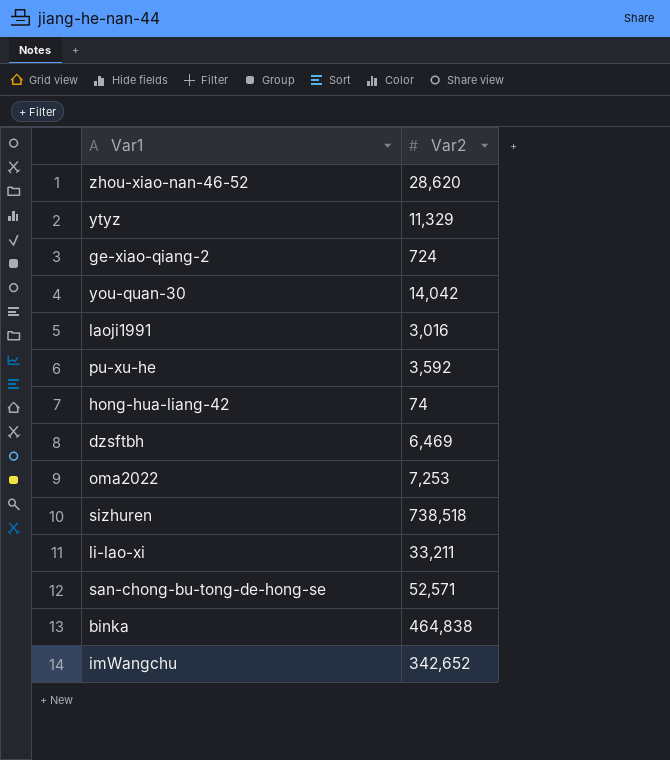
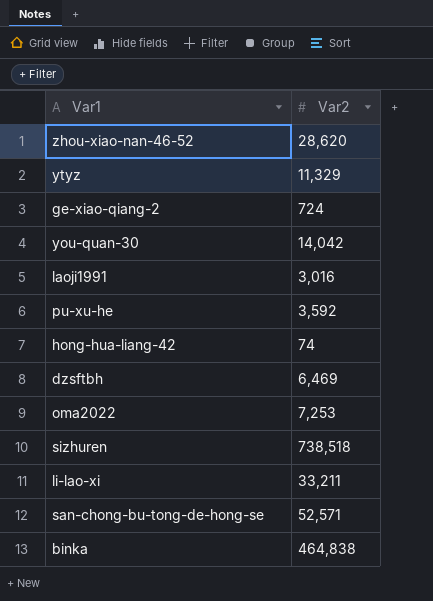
row imWangchu: 342,652 -> none

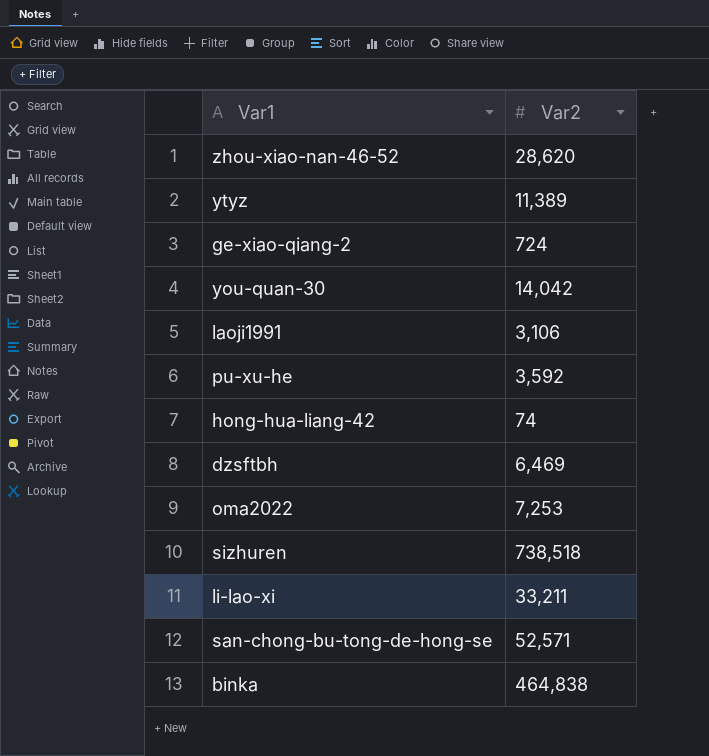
ytyz | Var2: 11,329 -> 11,389
laoji1991 | Var2: 3,016 -> 3,106

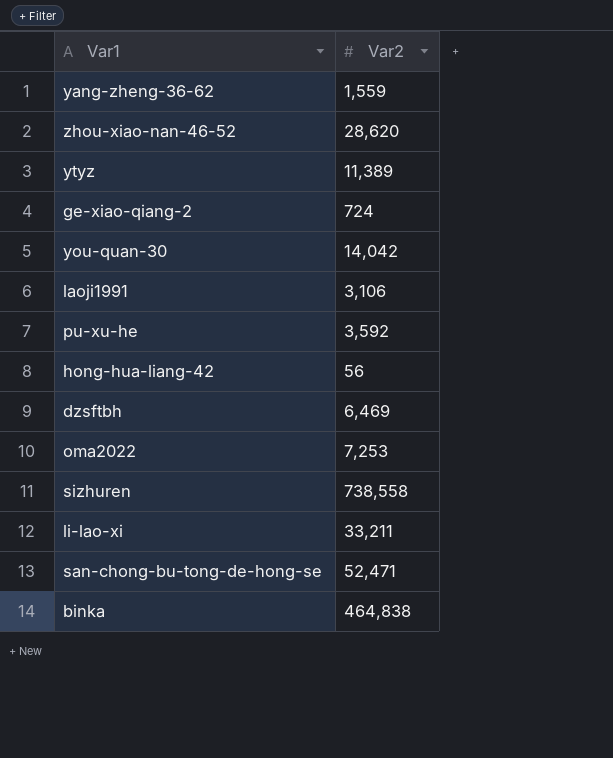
row yang-zheng-36-62: none -> 1,559
hong-hua-liang-42 | Var2: 74 -> 56
sizhuren | Var2: 738,518 -> 738,558
san-chong-bu-tong-de-hong-se | Var2: 52,571 -> 52,471

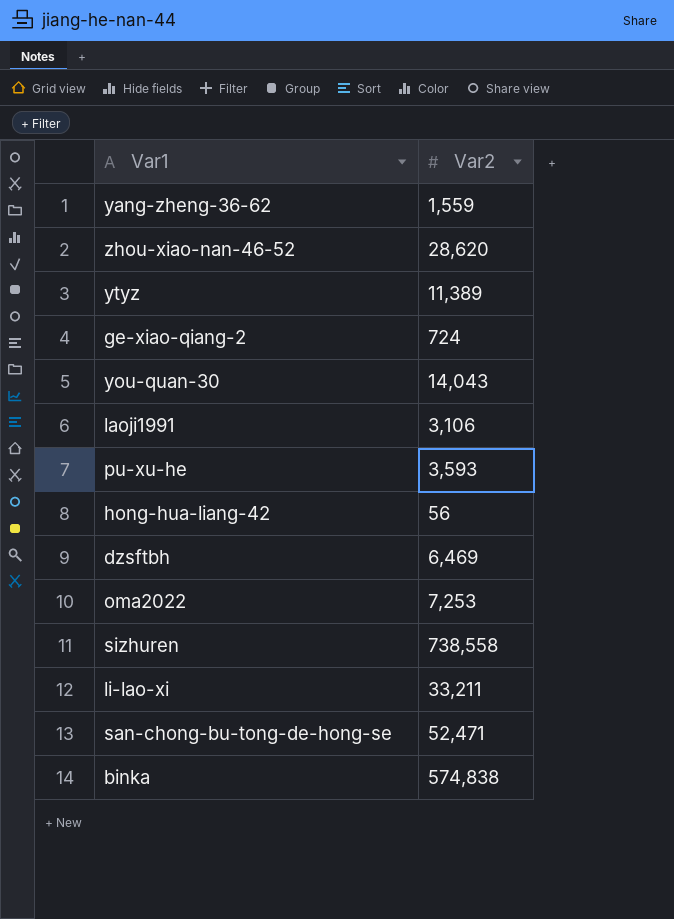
you-quan-30 | Var2: 14,042 -> 14,043
pu-xu-he | Var2: 3,592 -> 3,593
binka | Var2: 464,838 -> 574,838

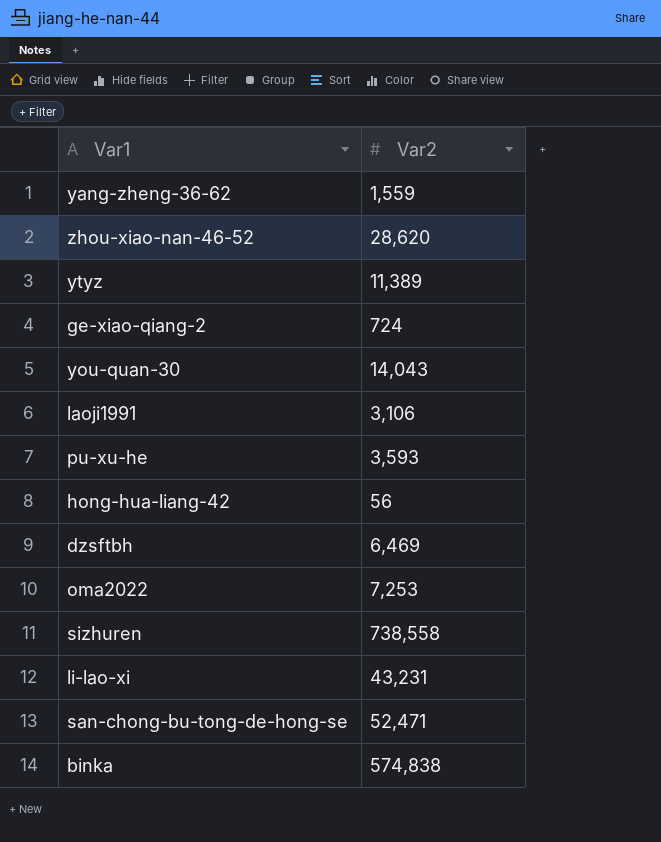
li-lao-xi | Var2: 33,211 -> 43,231

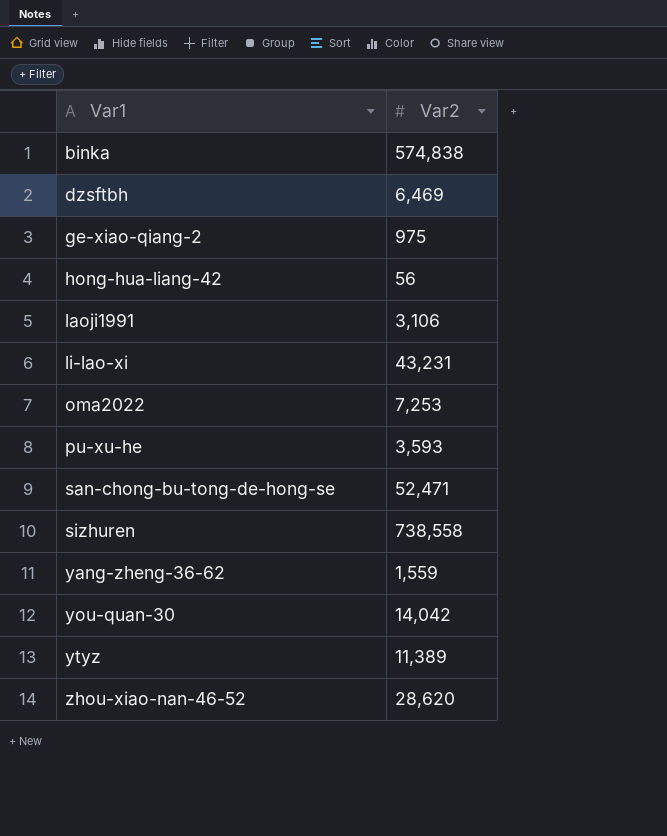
row order: none -> Var1 ascending
ge-xiao-qiang-2 | Var2: 724 -> 975
you-quan-30 | Var2: 14,043 -> 14,042

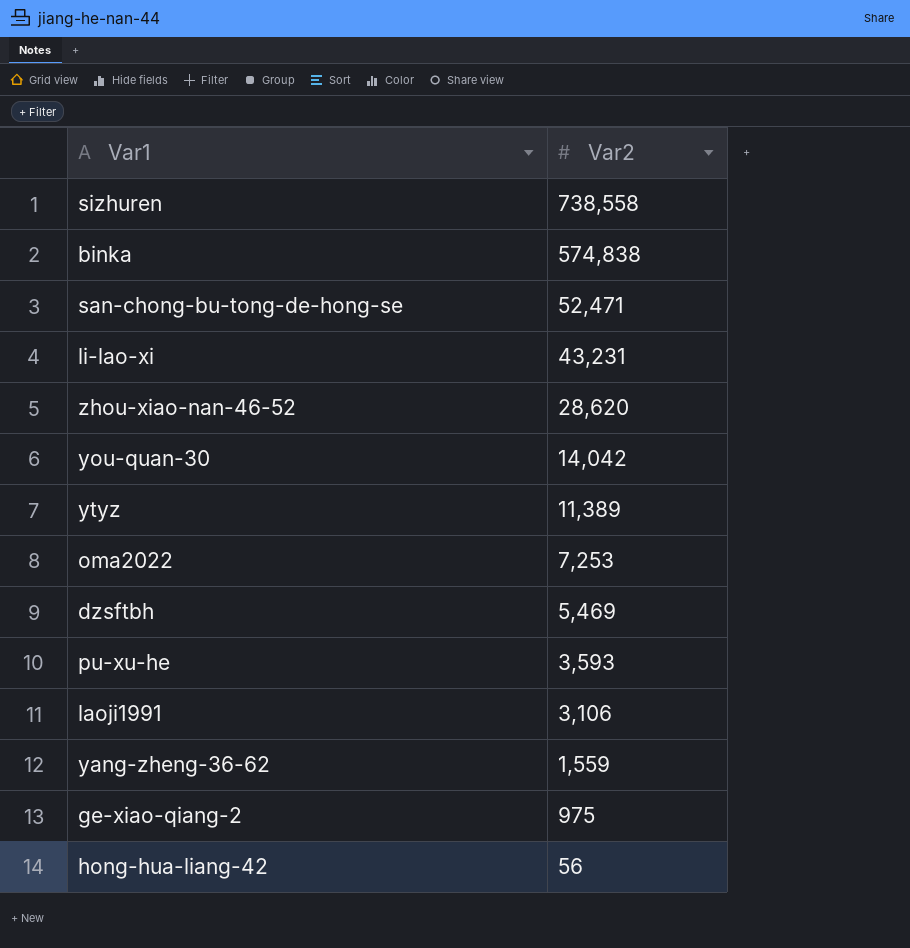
row order: Var1 ascending -> Var2 descending
dzsftbh | Var2: 6,469 -> 5,469

